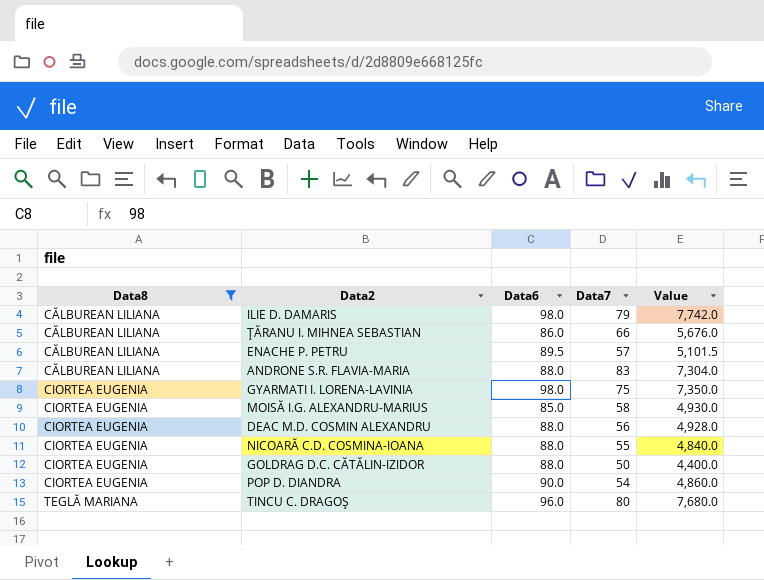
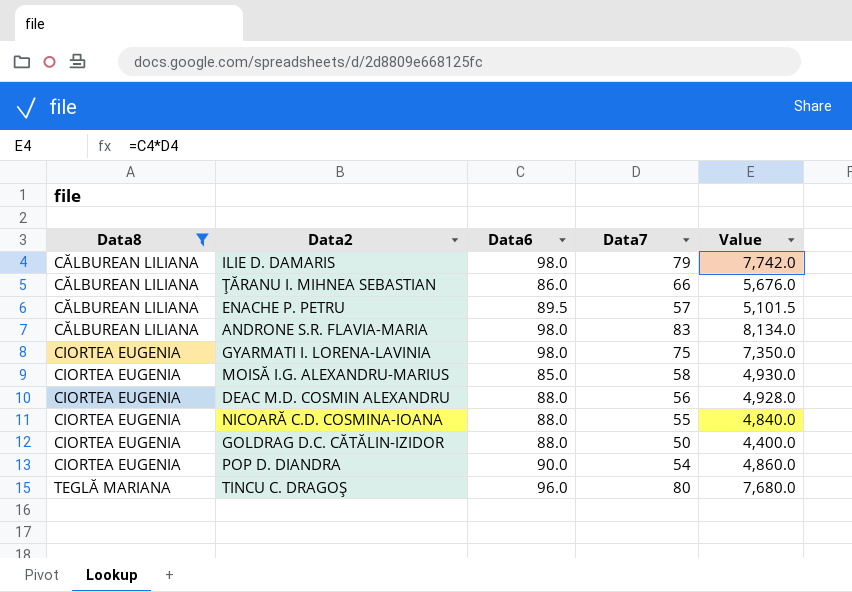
ANDRONE S.R. FLAVIA-MARIA | Data6: 88.0 -> 98.0
ANDRONE S.R. FLAVIA-MARIA | Value: 7,304.0 -> 8,134.0

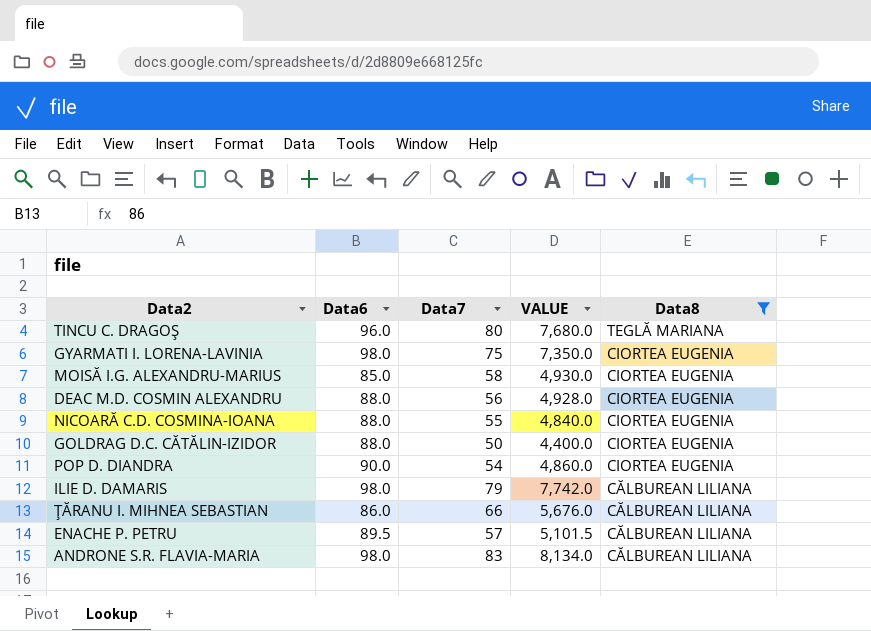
row order: Data8 ascending -> Data8 descending
column name: Value -> VALUE
column Data8 | position: 1 -> 5

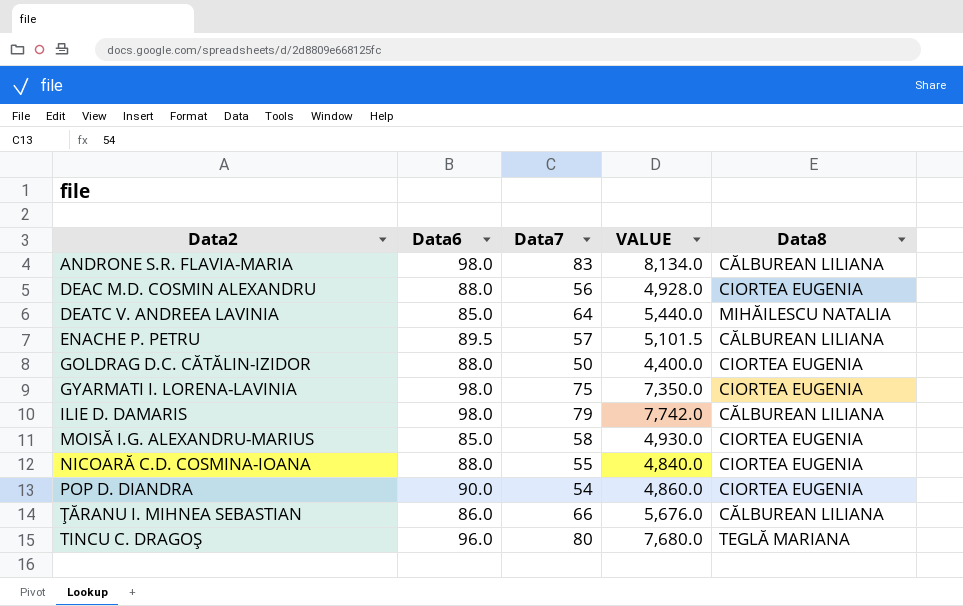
filter: Data8 != MIHĂILESCU NATALIA -> none
row order: Data8 descending -> Data2 ascending

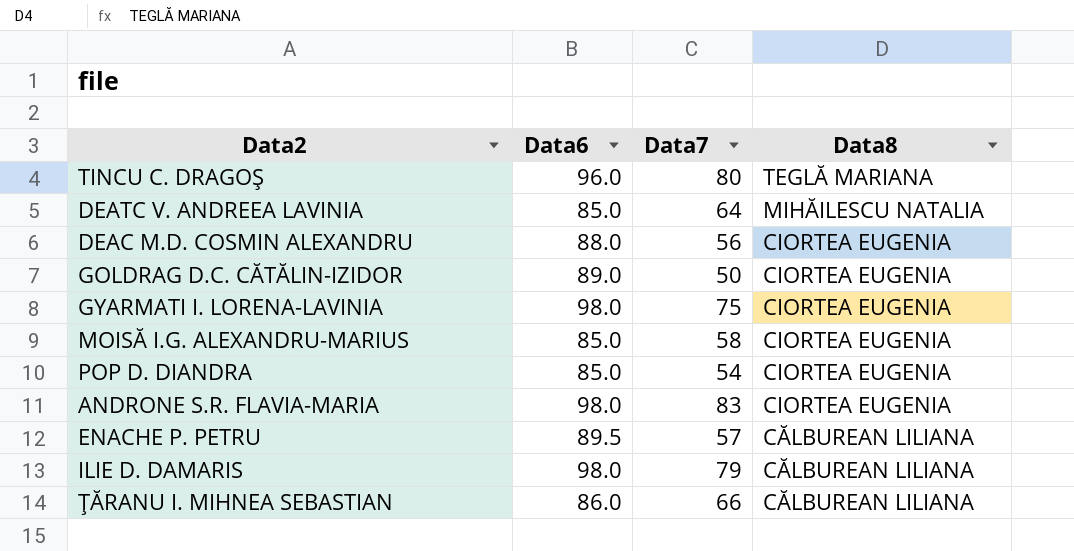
row order: Data2 ascending -> Data8 descending
column VALUE | formula: [Data6] * [Data7] -> none
row NICOARĂ C.D. COSMINA-IOANA: 88.0 | 55 | 4,840.0 | CIORTEA EUGENIA -> none
GOLDRAG D.C. CĂTĂLIN-IZIDOR | Data6: 88.0 -> 89.0
POP D. DIANDRA | Data6: 90.0 -> 85.0
ANDRONE S.R. FLAVIA-MARIA | Data8: CĂLBUREAN LILIANA -> CIORTEA EUGENIA

